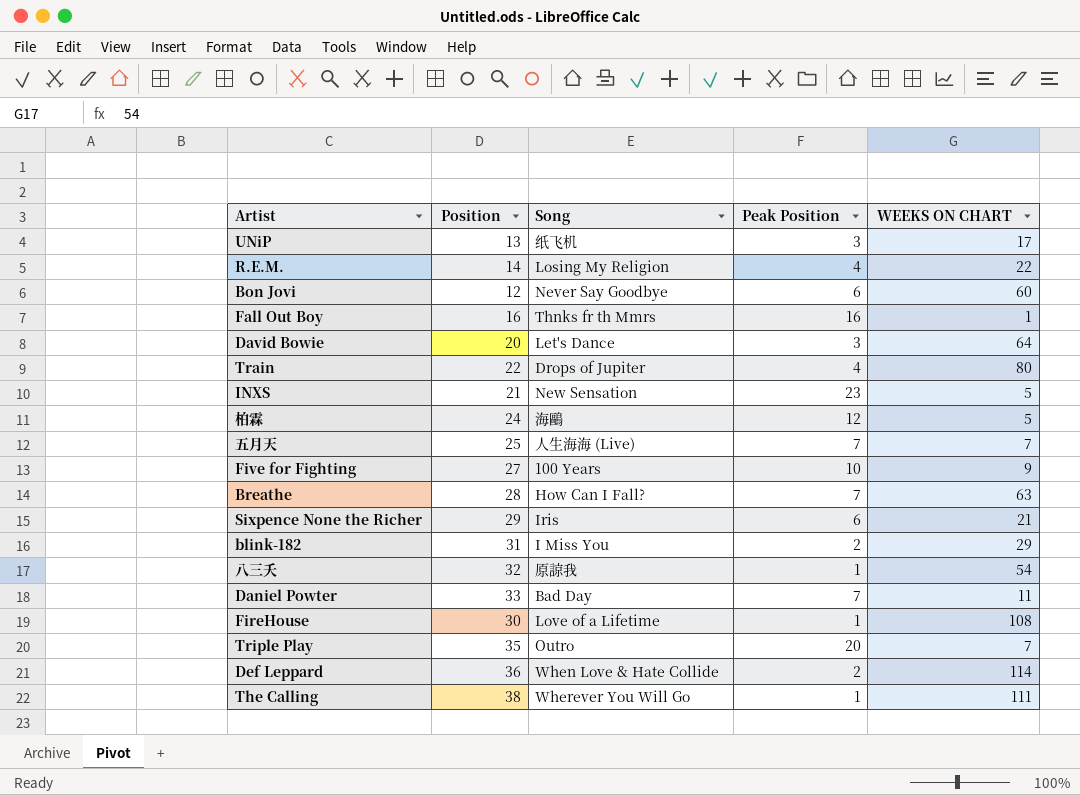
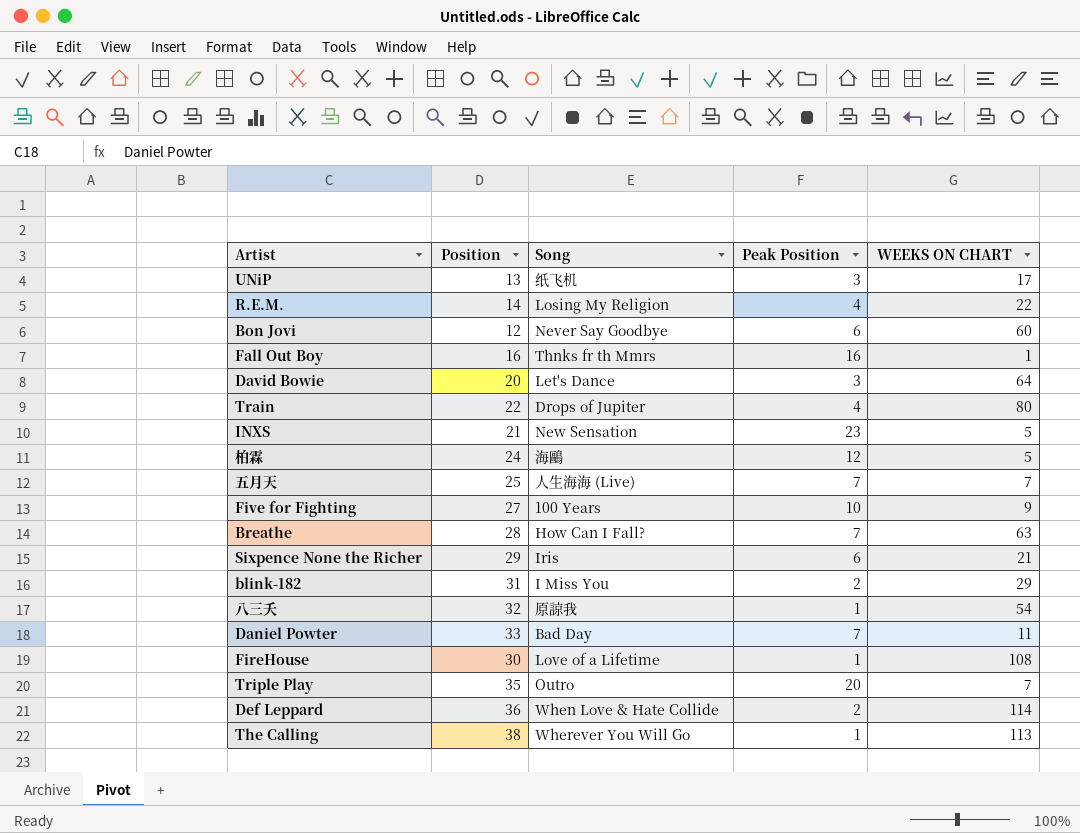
The Calling | WEEKS ON CHART: 111 -> 113

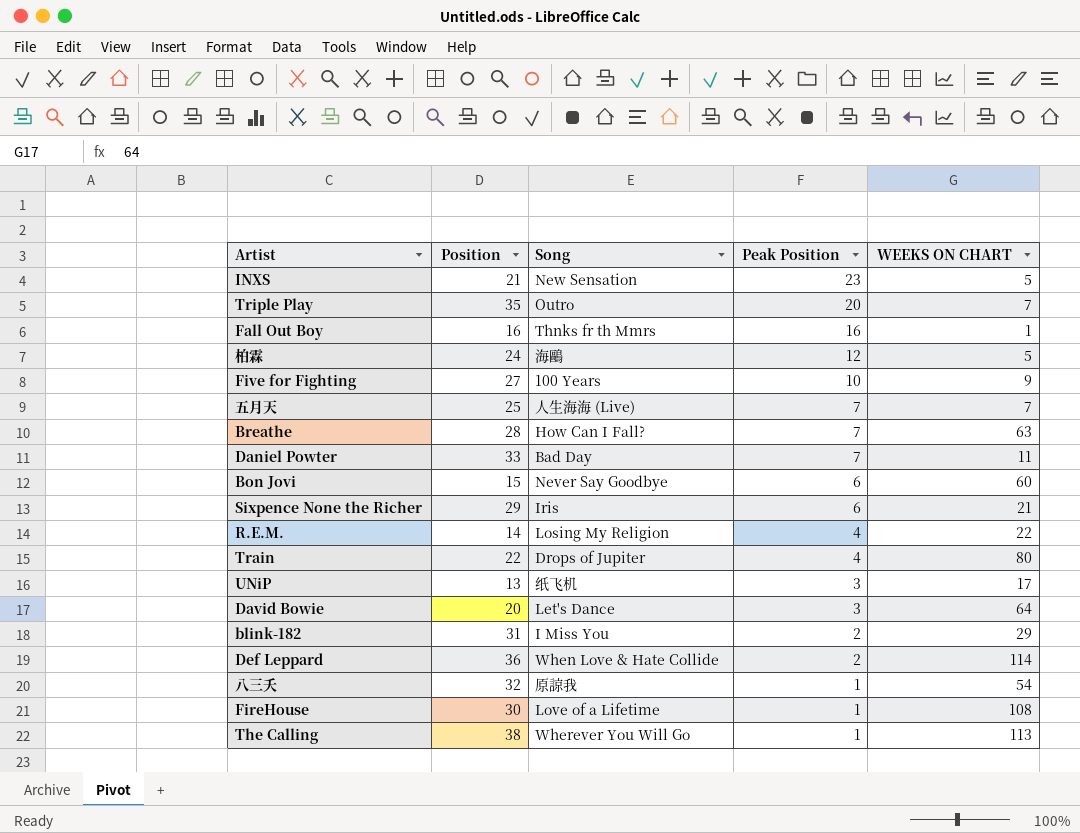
row order: none -> Peak Position descending
Bon Jovi | Position: 12 -> 15

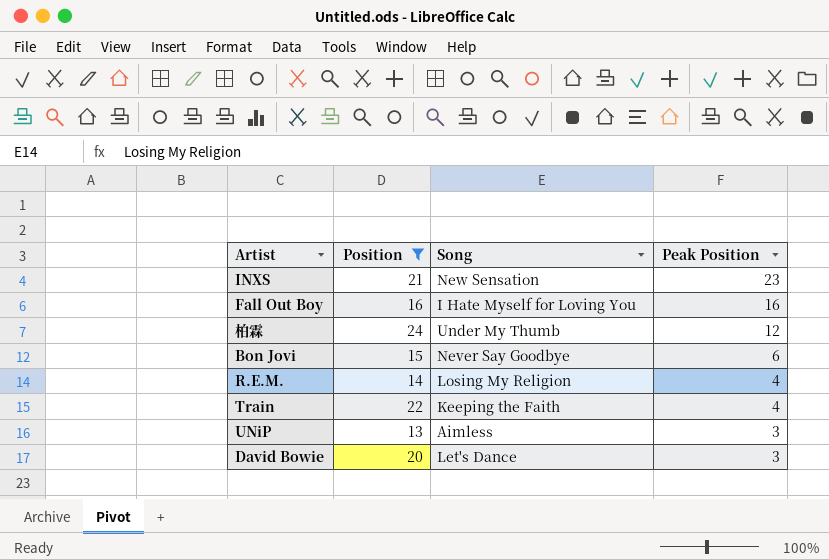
filter: none -> Position <= 24
column WEEKS ON CHART | position: 5 -> none
Fall Out Boy | Song: Thnks fr th Mmrs -> I Hate Myself for Loving You
柏霖 | Song: 海鷗 -> Under My Thumb
Train | Song: Drops of Jupiter -> Keeping the Faith
UNiP | Song: 纸飞机 -> Aimless

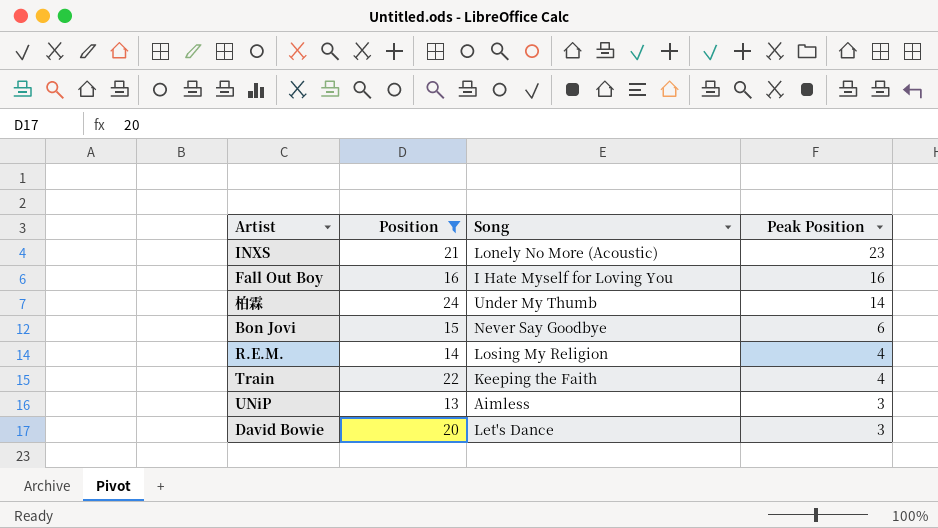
INXS | Song: New Sensation -> Lonely No More (Acoustic)
柏霖 | Peak Position: 12 -> 14

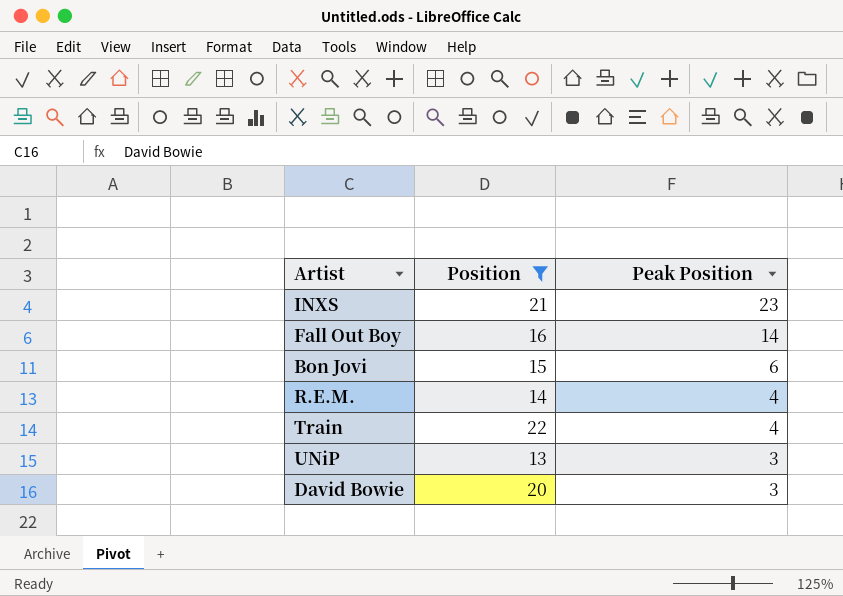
column Song | position: 3 -> none
row 柏霖: 24 | Under My Thumb | 14 -> none
Fall Out Boy | Peak Position: 16 -> 14

